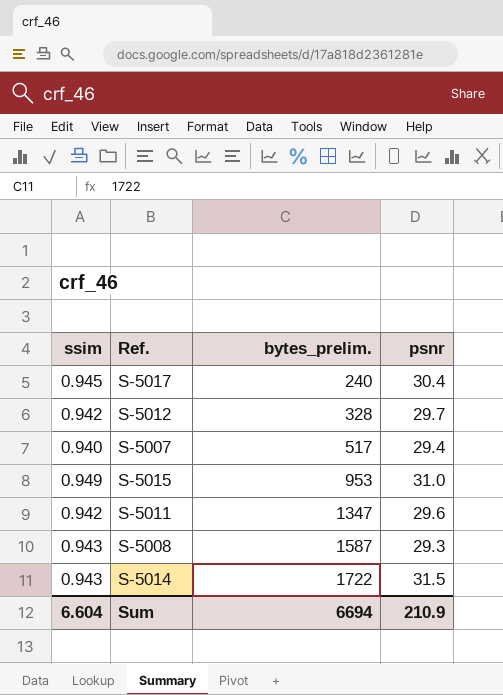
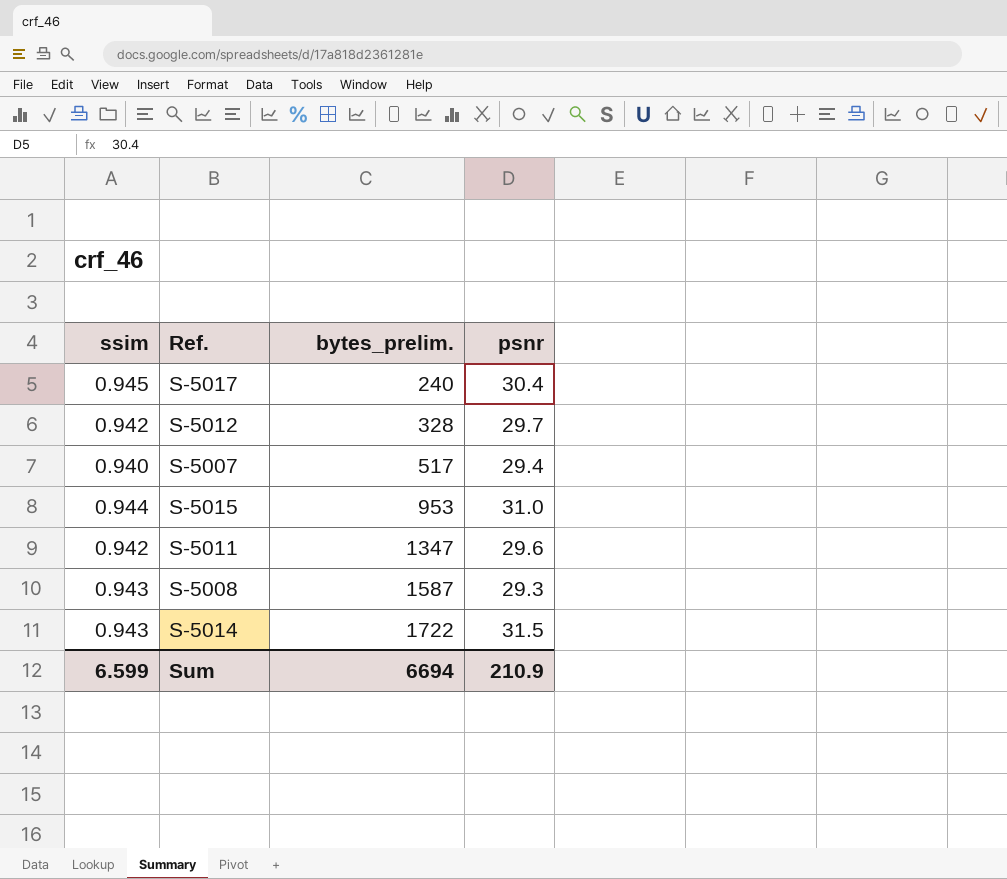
S-5015 | ssim: 0.949 -> 0.944
Sum | ssim: 6.604 -> 6.599

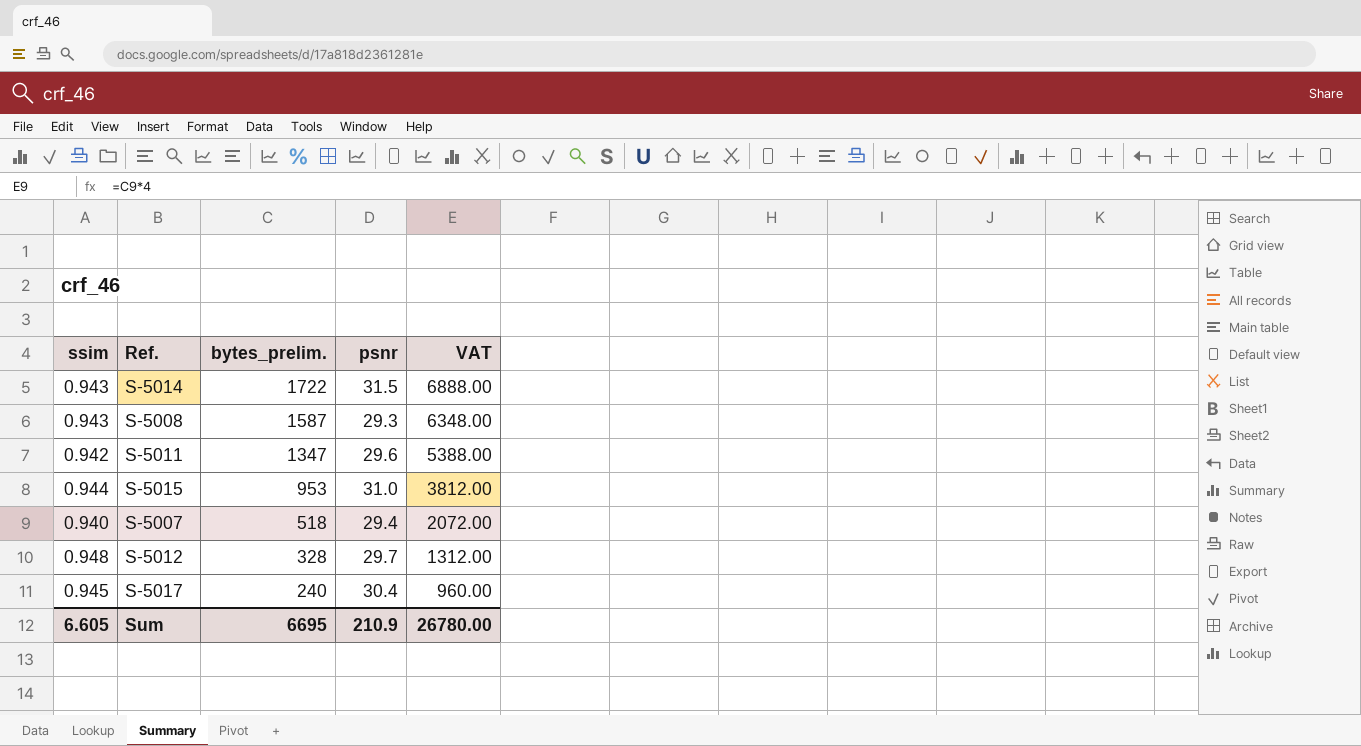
row order: bytes_prelim. ascending -> bytes_prelim. descending
column VAT | formula: none -> [bytes_prelim.] * 4
S-5007 | bytes_prelim.: 517 -> 518
S-5012 | ssim: 0.942 -> 0.948
Sum | ssim: 6.599 -> 6.605
Sum | bytes_prelim.: 6694 -> 6695

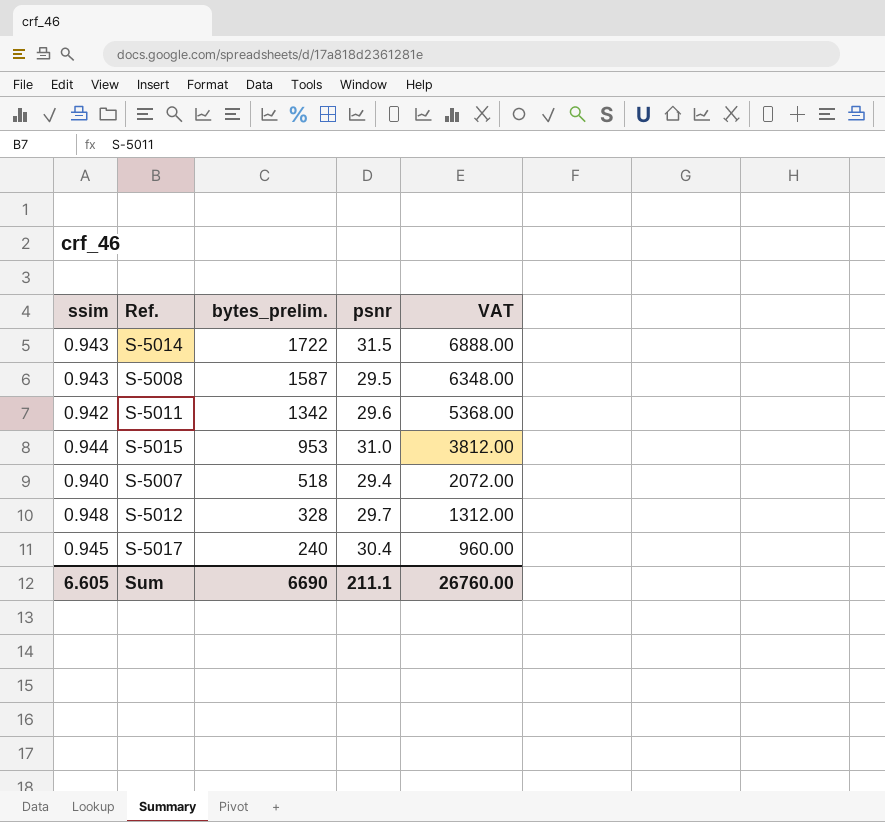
S-5008 | psnr: 29.3 -> 29.5
S-5011 | bytes_prelim.: 1347 -> 1342
S-5011 | VAT: 5388.00 -> 5368.00
Sum | bytes_prelim.: 6695 -> 6690
Sum | psnr: 210.9 -> 211.1
Sum | VAT: 26780.00 -> 26760.00

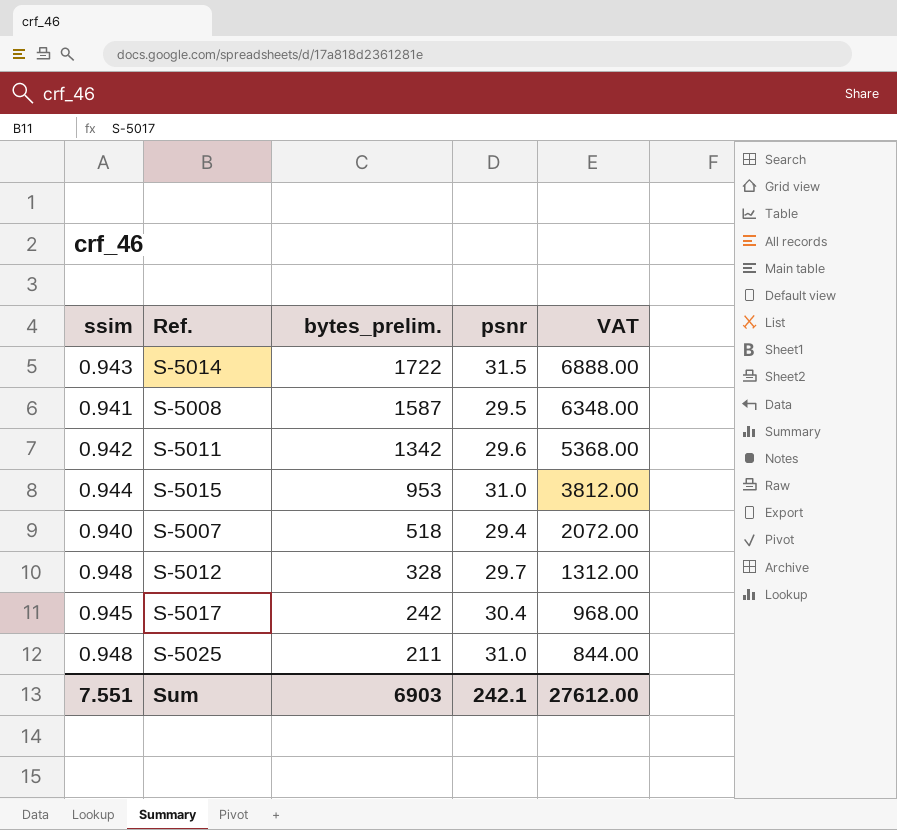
S-5008 | ssim: 0.943 -> 0.941
S-5017 | bytes_prelim.: 240 -> 242
S-5017 | VAT: 960.00 -> 968.00
row S-5025: none -> 0.948 | 211 | 31.0 | 844.00
Sum | ssim: 6.605 -> 7.551
Sum | bytes_prelim.: 6690 -> 6903
Sum | psnr: 211.1 -> 242.1
Sum | VAT: 26760.00 -> 27612.00

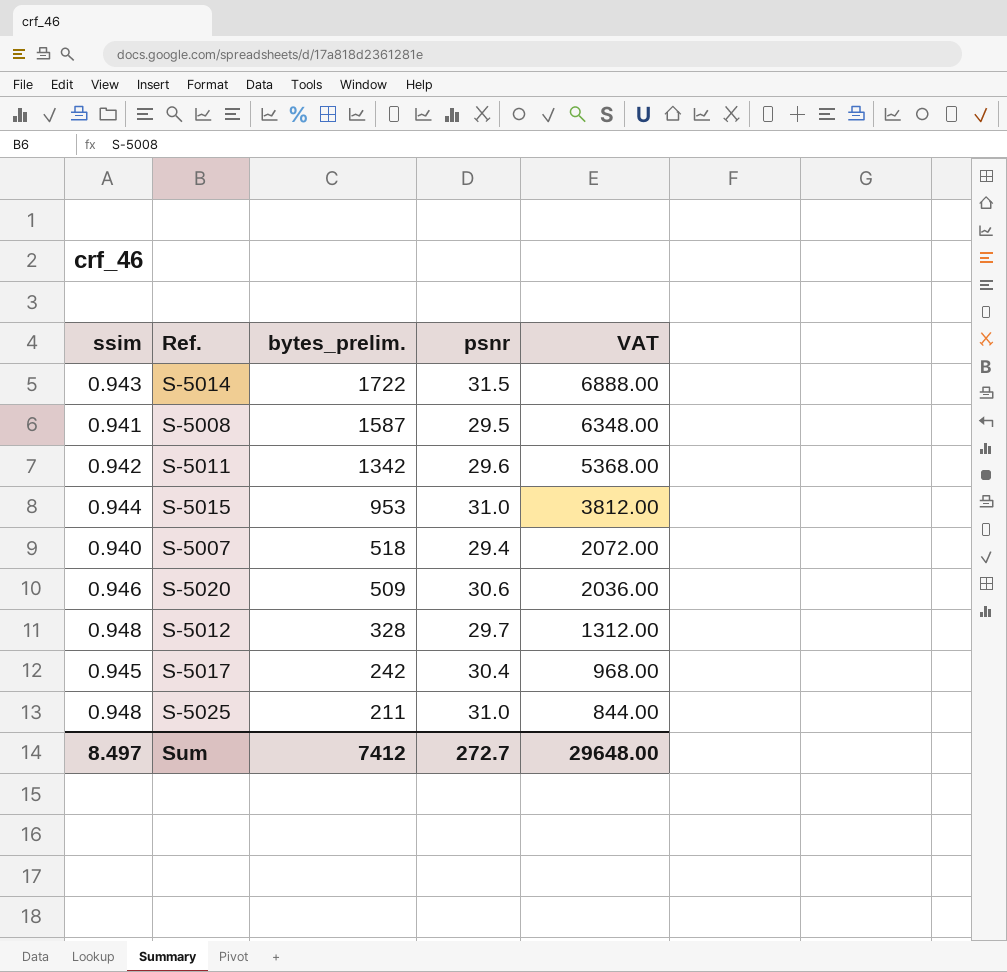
row S-5020: none -> 0.946 | 509 | 30.6 | 2036.00
Sum | ssim: 7.551 -> 8.497
Sum | bytes_prelim.: 6903 -> 7412
Sum | psnr: 242.1 -> 272.7
Sum | VAT: 27612.00 -> 29648.00

